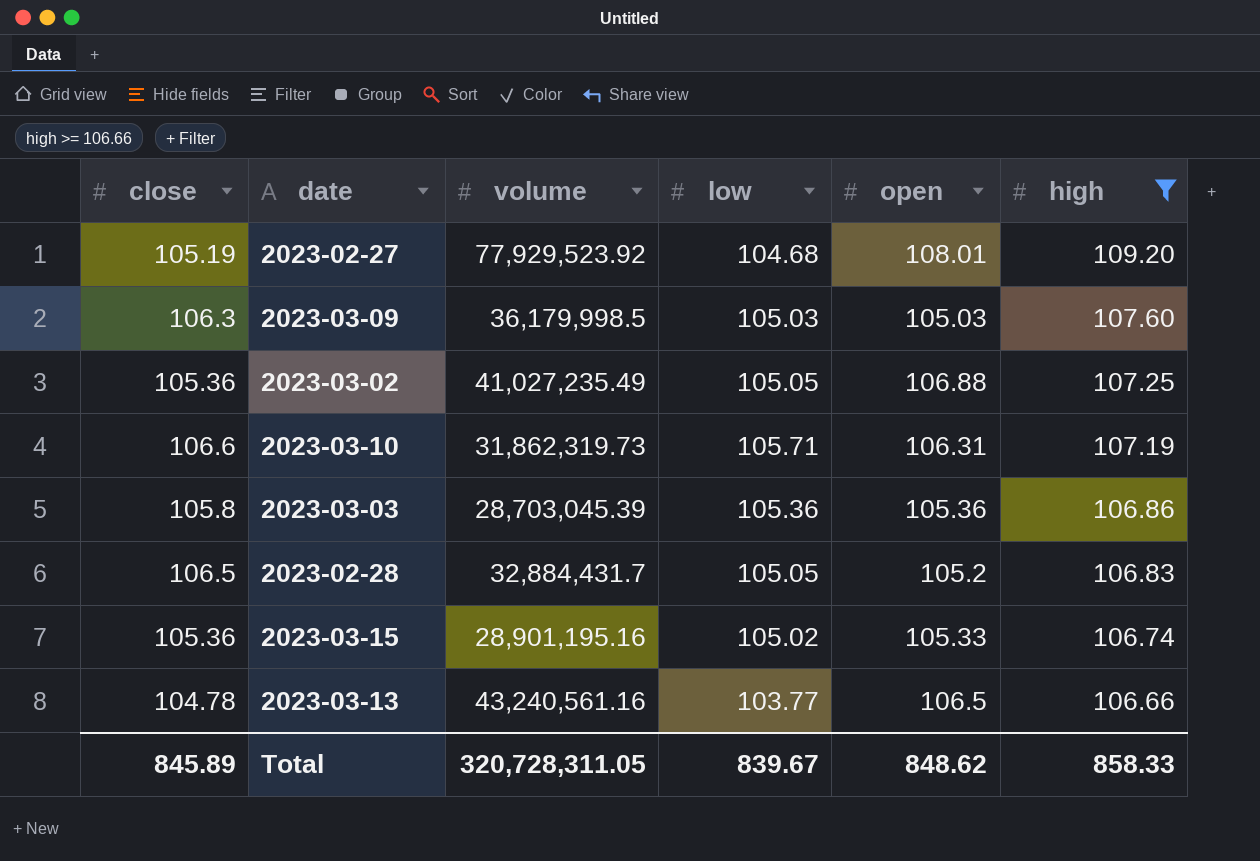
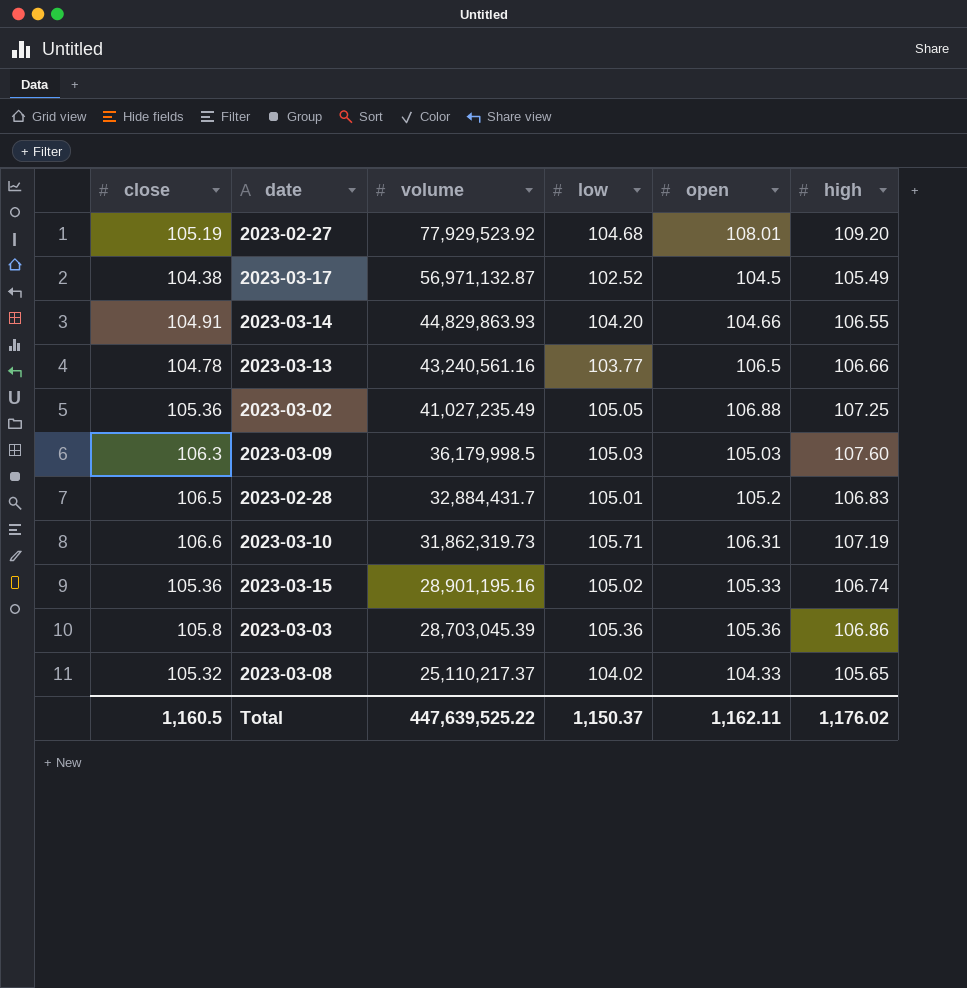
filter: high >= 106.66 -> none
row order: high descending -> volume descending
2023-02-28 | low: 105.05 -> 105.01
Total | close: 845.89 -> 1,160.5
Total | volume: 320,728,311.05 -> 447,639,525.22
Total | low: 839.67 -> 1,150.37
Total | open: 848.62 -> 1,162.11
Total | high: 858.33 -> 1,176.02

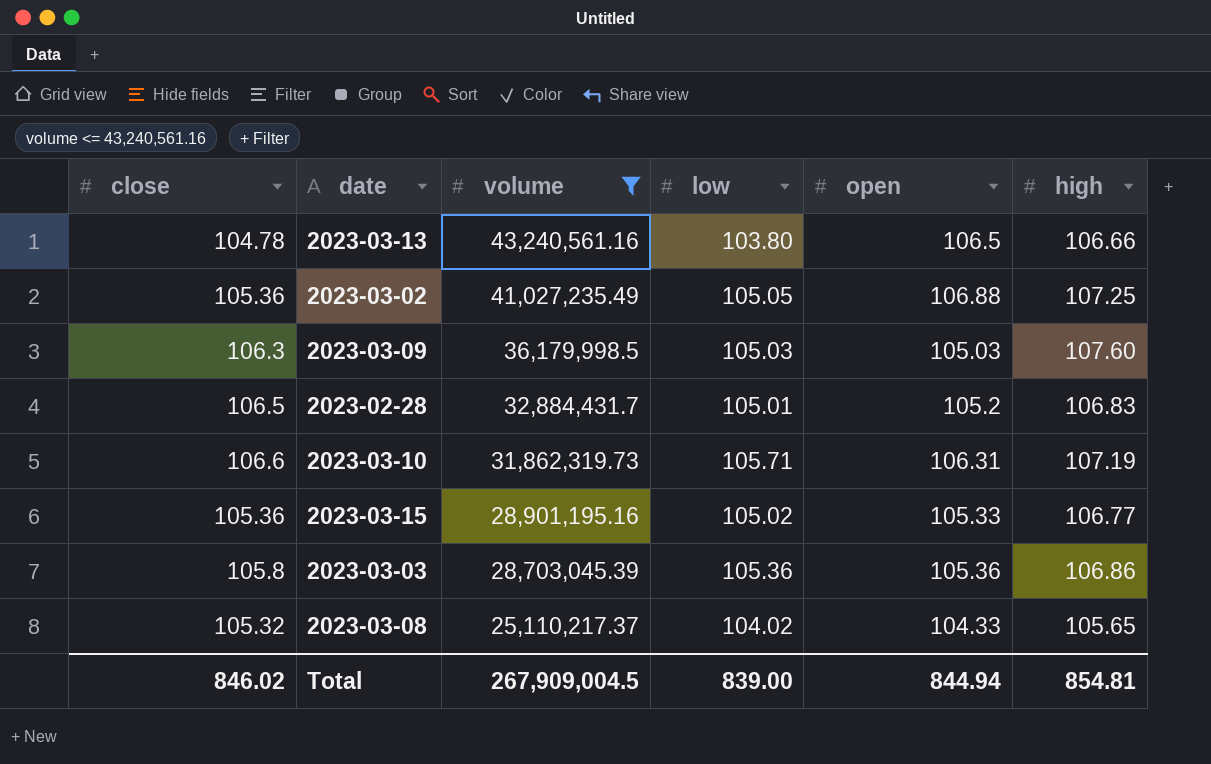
filter: none -> volume <= 43,240,561.16
2023-03-13 | low: 103.77 -> 103.80
2023-03-15 | high: 106.74 -> 106.77
Total | close: 1,160.5 -> 846.02
Total | volume: 447,639,525.22 -> 267,909,004.5
Total | low: 1,150.37 -> 839.00
Total | open: 1,162.11 -> 844.94
Total | high: 1,176.02 -> 854.81

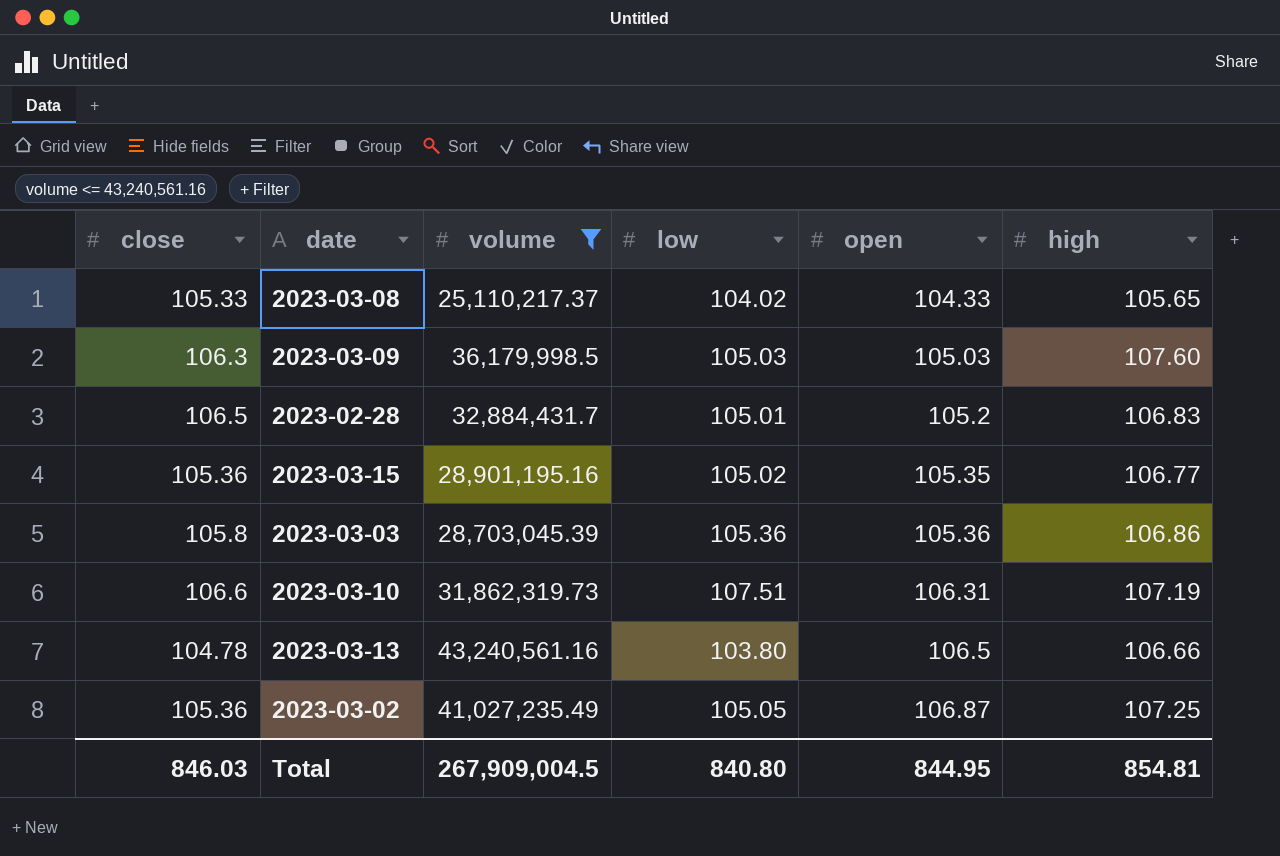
row order: volume descending -> open ascending
2023-03-08 | close: 105.32 -> 105.33
2023-03-15 | open: 105.33 -> 105.35
2023-03-10 | low: 105.71 -> 107.51
2023-03-02 | open: 106.88 -> 106.87
Total | close: 846.02 -> 846.03
Total | low: 839.00 -> 840.80
Total | open: 844.94 -> 844.95

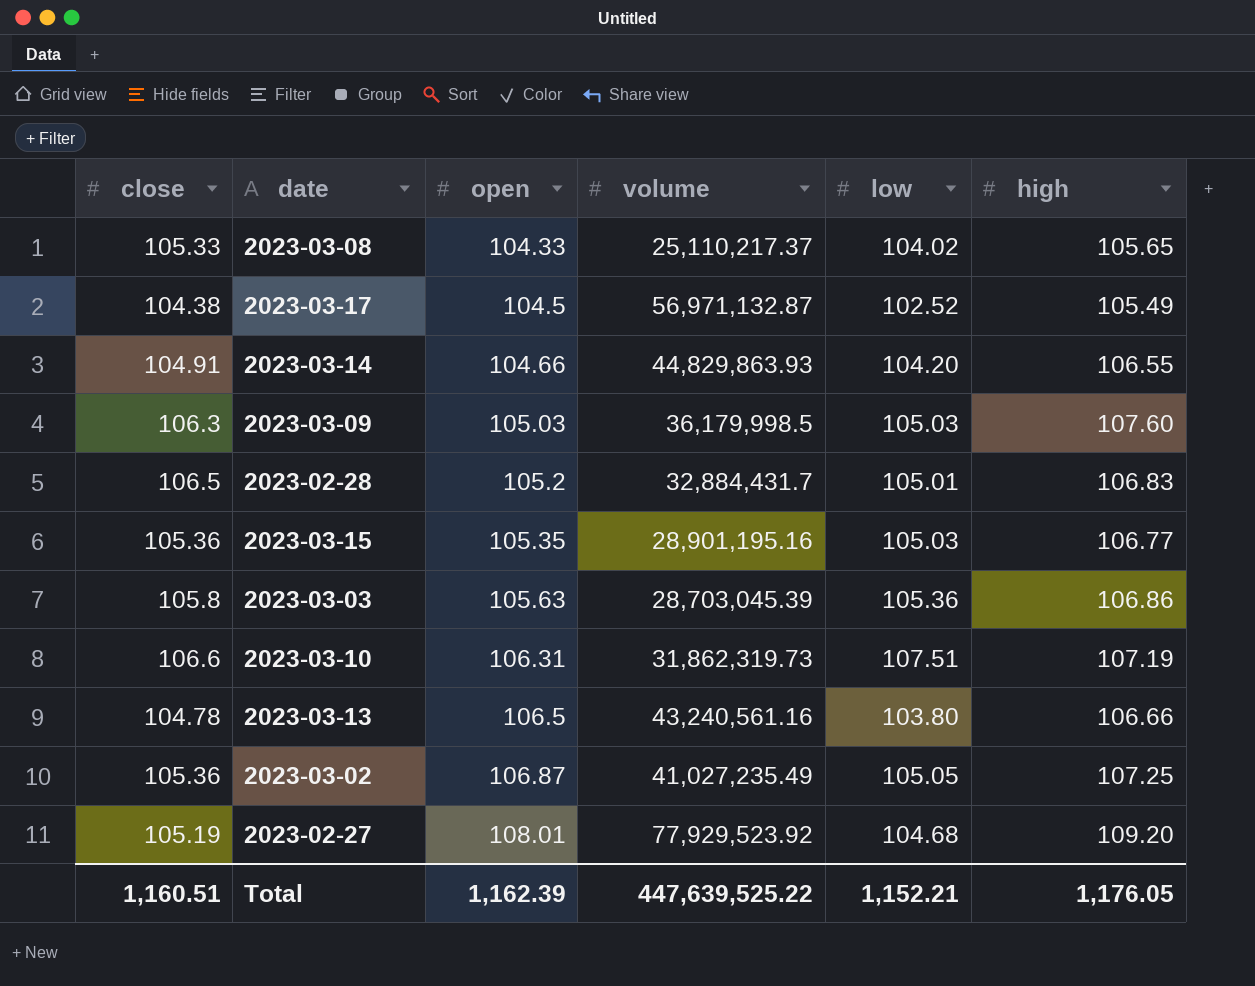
filter: volume <= 43,240,561.16 -> none
column open | position: 5 -> 3
2023-03-15 | low: 105.02 -> 105.03
2023-03-03 | open: 105.36 -> 105.63
Total | close: 846.03 -> 1,160.51
Total | open: 844.95 -> 1,162.39
Total | volume: 267,909,004.5 -> 447,639,525.22
Total | low: 840.80 -> 1,152.21
Total | high: 854.81 -> 1,176.05

